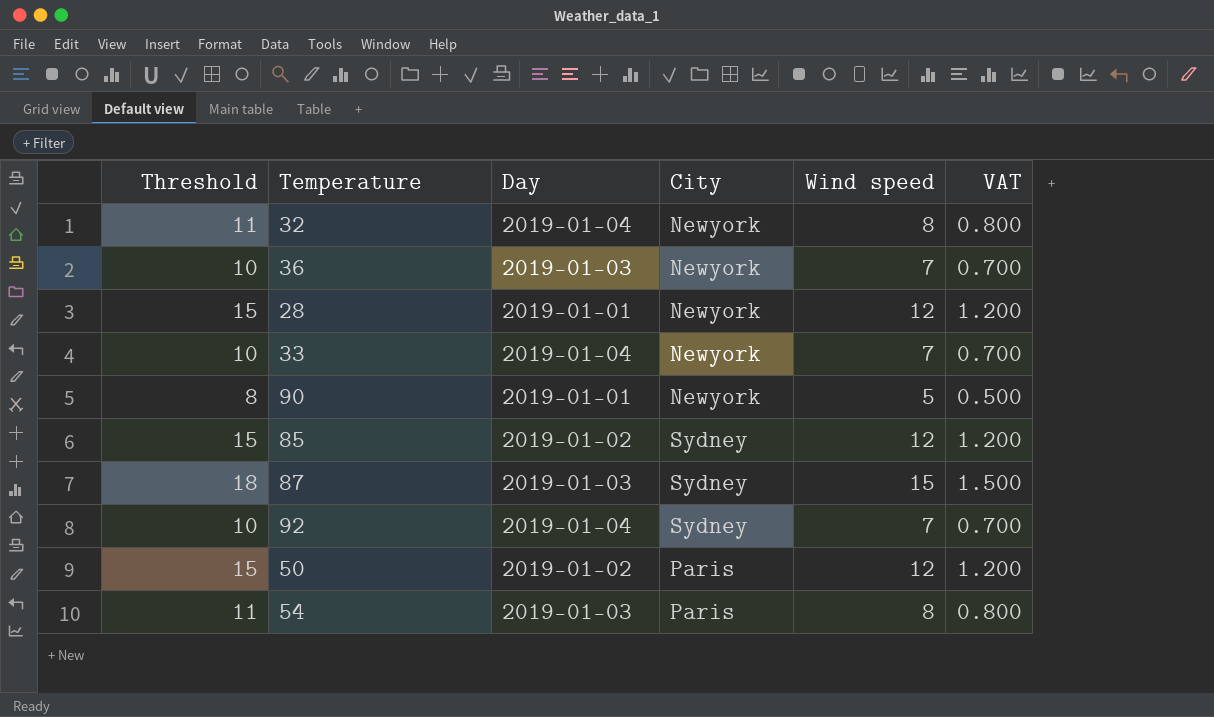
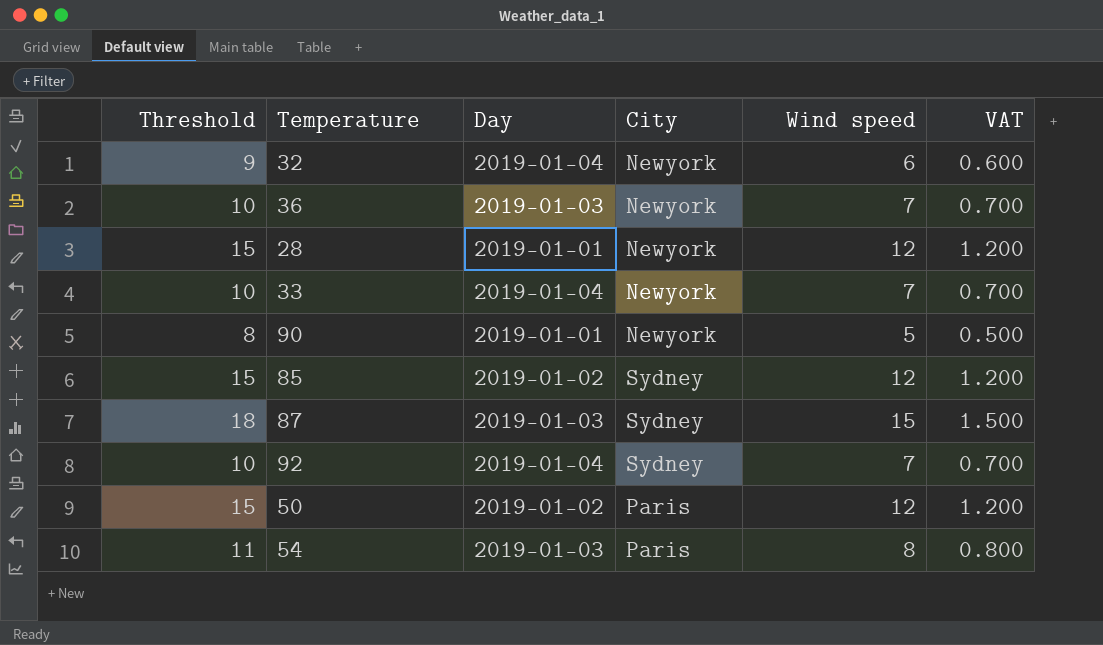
32 | Threshold: 11 -> 9
32 | Wind speed: 8 -> 6
32 | VAT: 0.800 -> 0.600

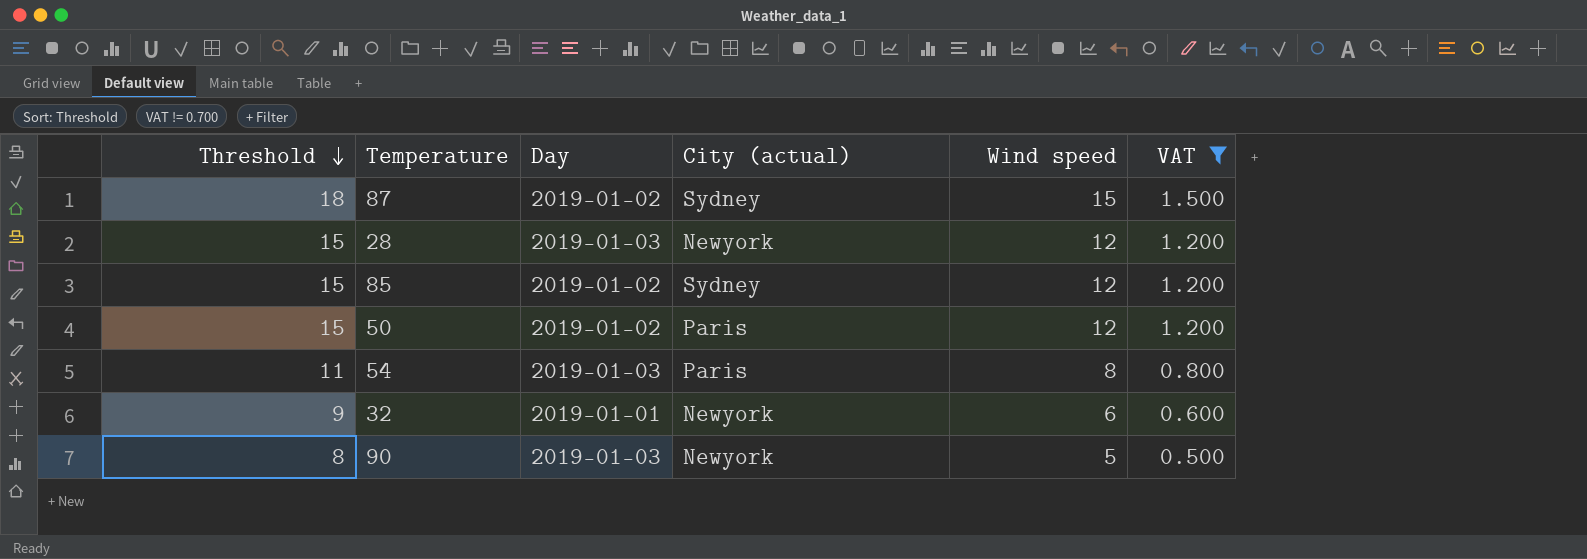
filter: none -> VAT != 0.700
row order: none -> Threshold descending
column name: City -> City (actual)
87 | Day: 2019-01-03 -> 2019-01-02
28 | Day: 2019-01-01 -> 2019-01-03
32 | Day: 2019-01-04 -> 2019-01-01
90 | Day: 2019-01-01 -> 2019-01-03

